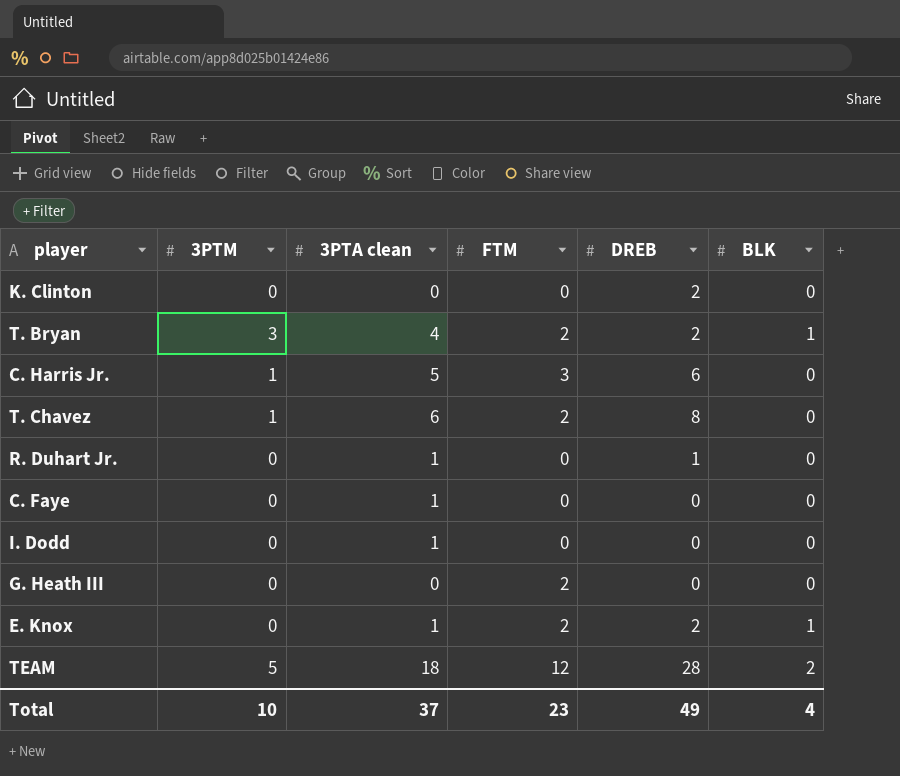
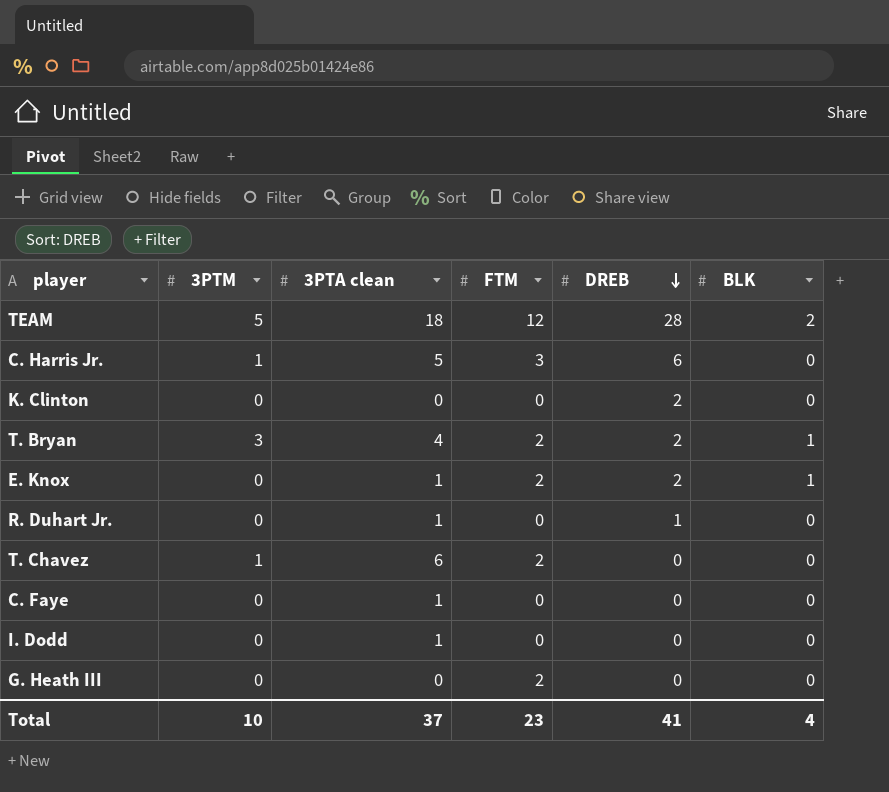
row order: none -> DREB descending
T. Chavez | DREB: 8 -> 0
Total | DREB: 49 -> 41

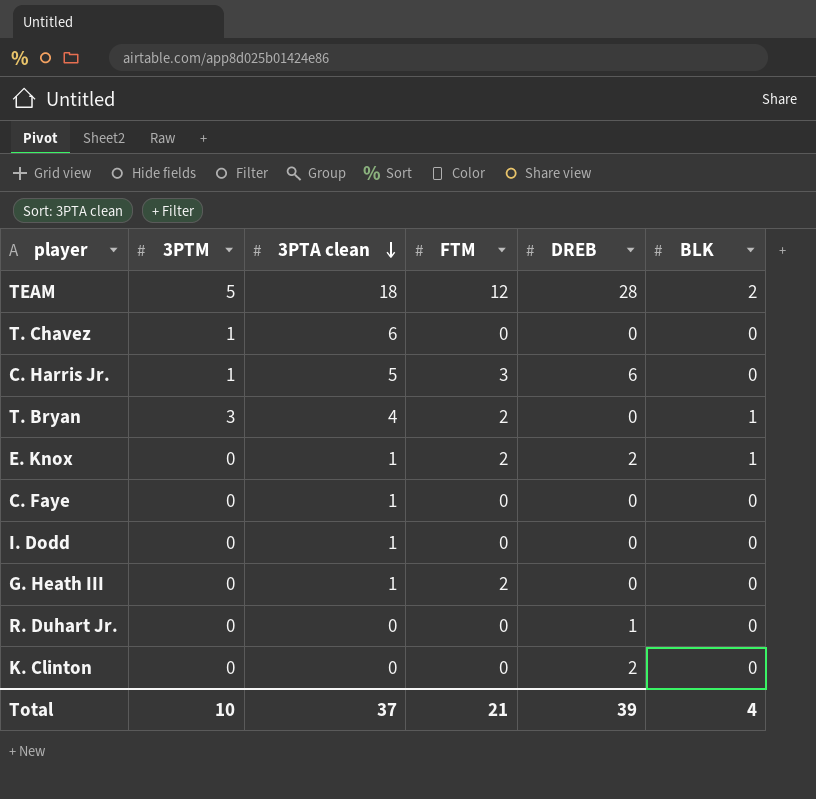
row order: DREB descending -> 3PTA clean descending
T. Chavez | FTM: 2 -> 0
T. Bryan | DREB: 2 -> 0
G. Heath III | 3PTA clean: 0 -> 1
R. Duhart Jr. | 3PTA clean: 1 -> 0
Total | FTM: 23 -> 21
Total | DREB: 41 -> 39

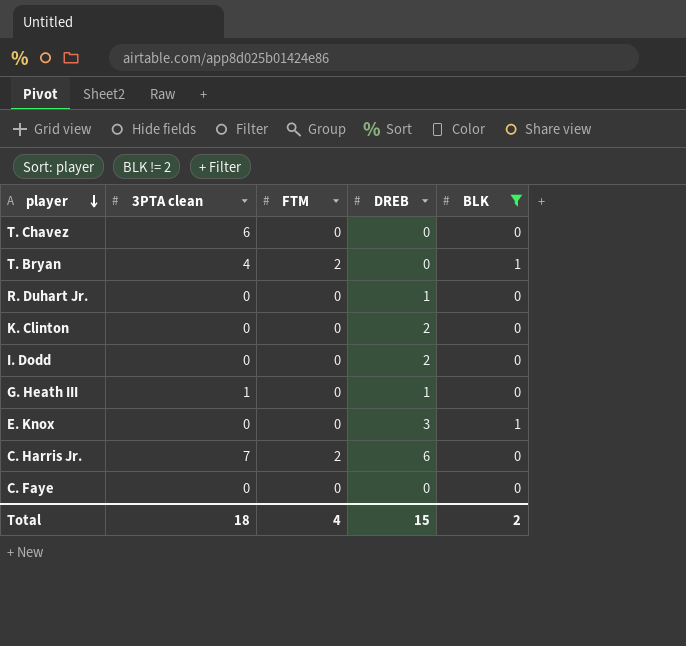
filter: none -> BLK != 2
row order: 3PTA clean descending -> player descending
column 3PTM | position: 2 -> none
I. Dodd | 3PTA clean: 1 -> 0
I. Dodd | DREB: 0 -> 2
G. Heath III | FTM: 2 -> 0
G. Heath III | DREB: 0 -> 1
E. Knox | 3PTA clean: 1 -> 0
E. Knox | FTM: 2 -> 0
E. Knox | DREB: 2 -> 3
C. Harris Jr. | 3PTA clean: 5 -> 7
C. Harris Jr. | FTM: 3 -> 2
C. Faye | 3PTA clean: 1 -> 0
Total | 3PTA clean: 37 -> 18
Total | FTM: 21 -> 4
Total | DREB: 39 -> 15
Total | BLK: 4 -> 2

